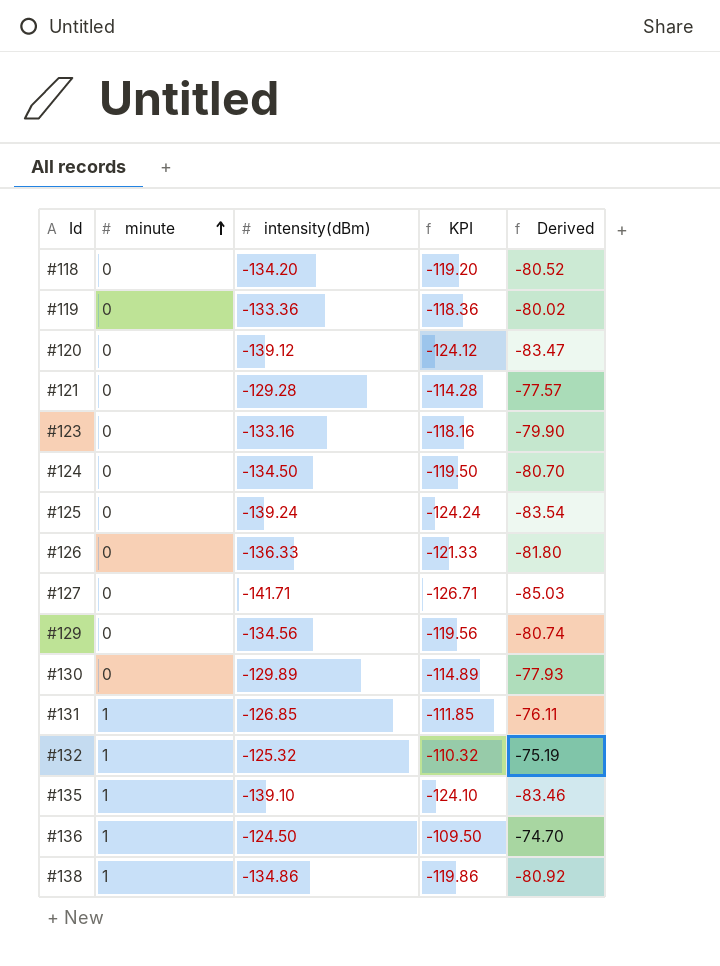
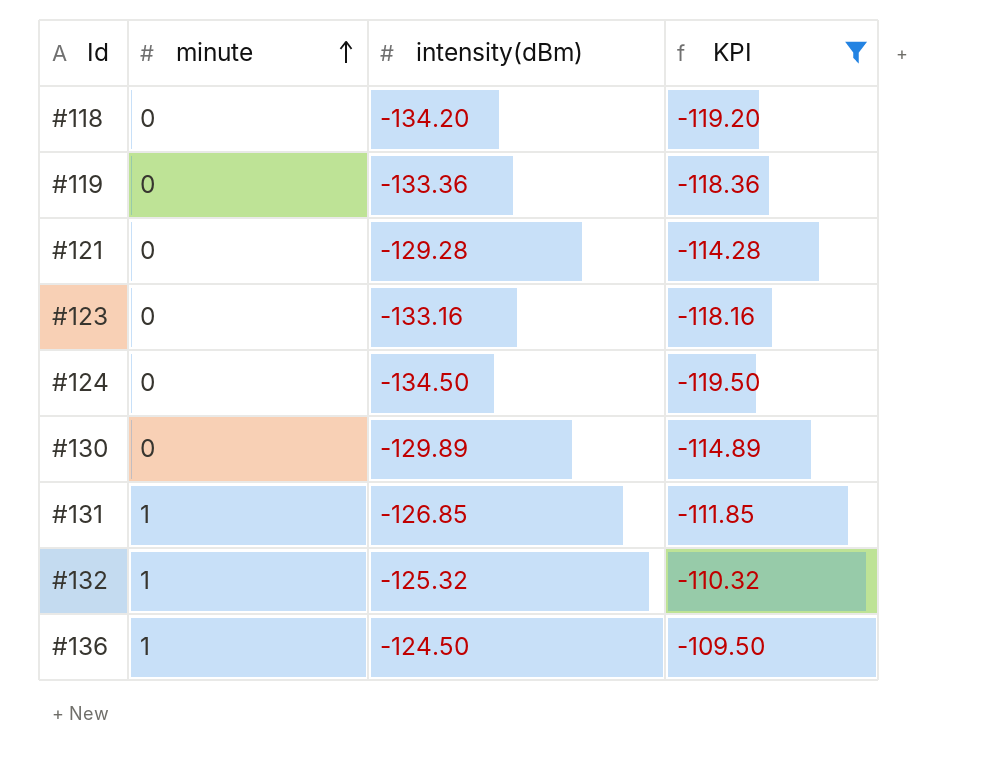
filter: none -> KPI >= -119.50
column Derived | formula: [intensity(dBm)] * 0.6 -> none

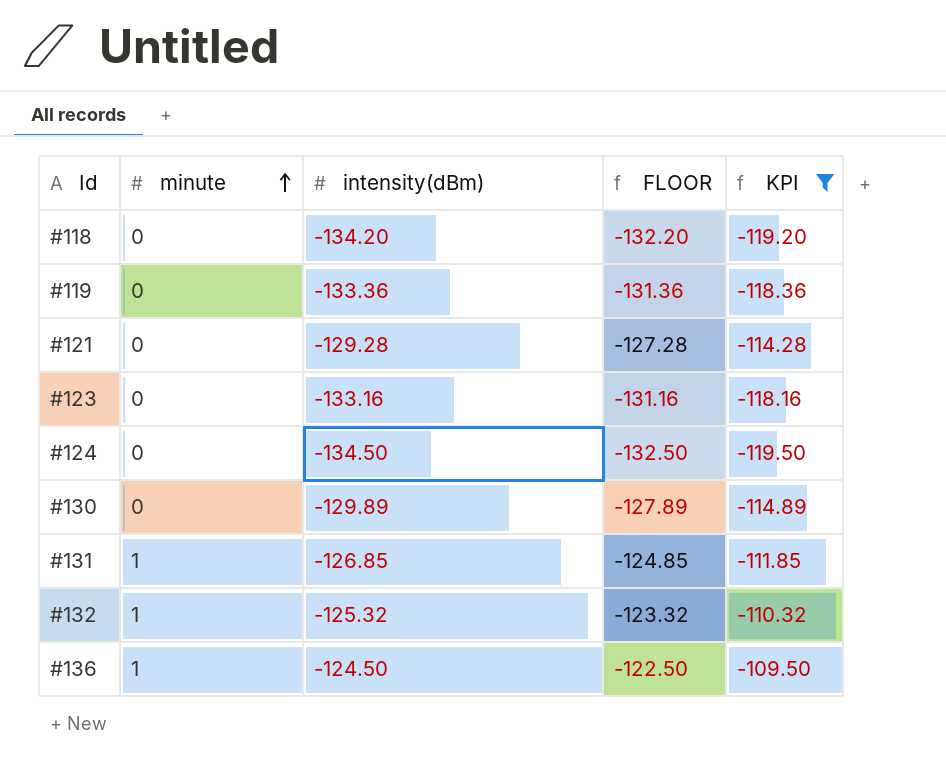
column FLOOR | formula: none -> [intensity(dBm)] + 2

